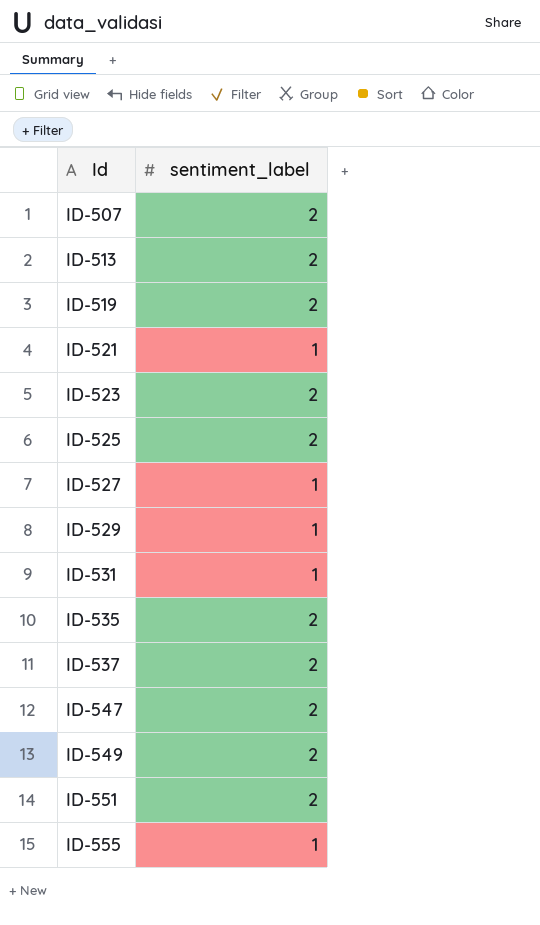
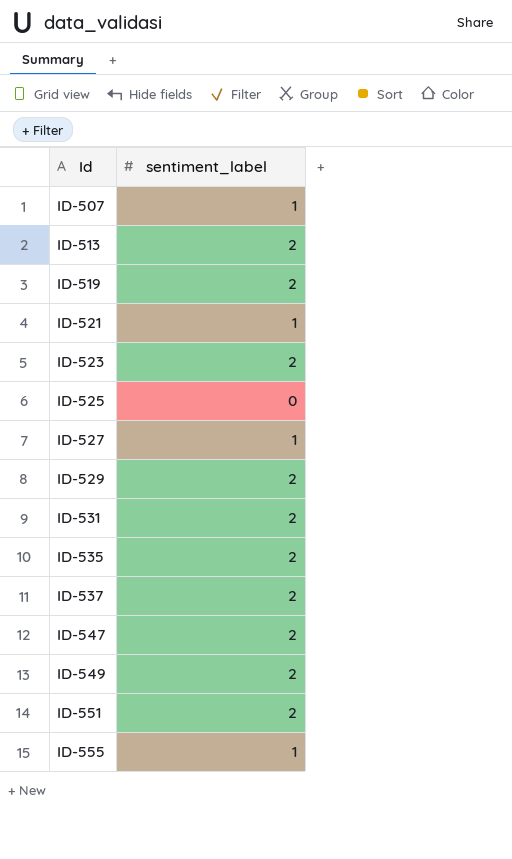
ID-507 | sentiment_label: 2 -> 1
ID-525 | sentiment_label: 2 -> 0
ID-529 | sentiment_label: 1 -> 2
ID-531 | sentiment_label: 1 -> 2

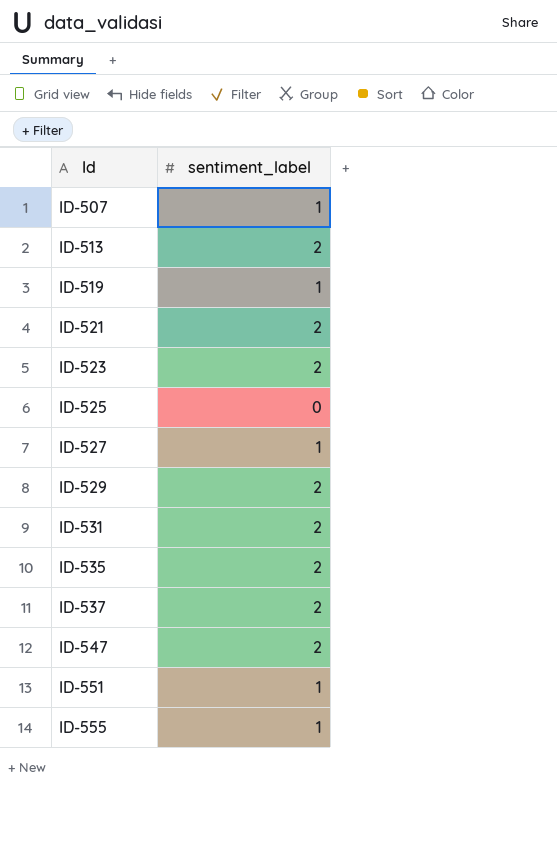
row ID-549: 2 -> none
ID-519 | sentiment_label: 2 -> 1
ID-521 | sentiment_label: 1 -> 2
ID-551 | sentiment_label: 2 -> 1

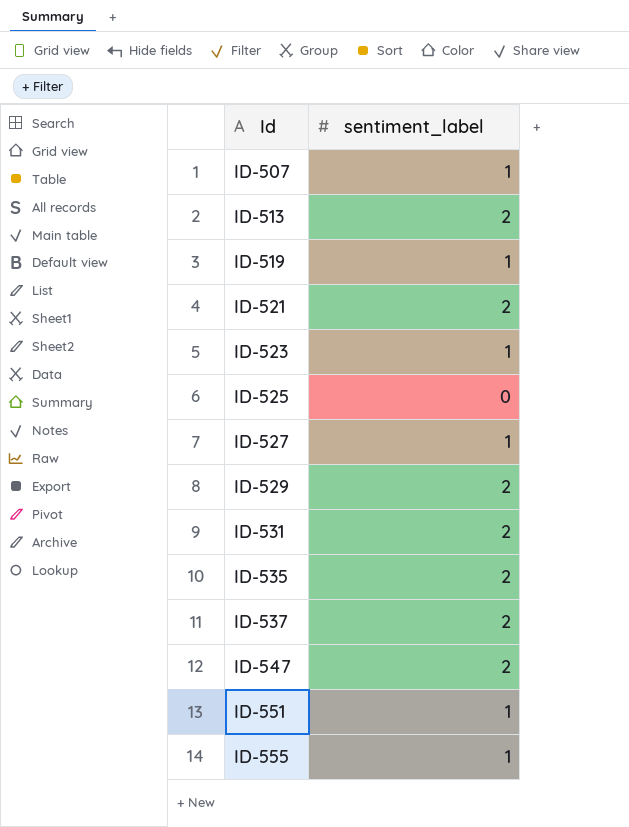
ID-523 | sentiment_label: 2 -> 1

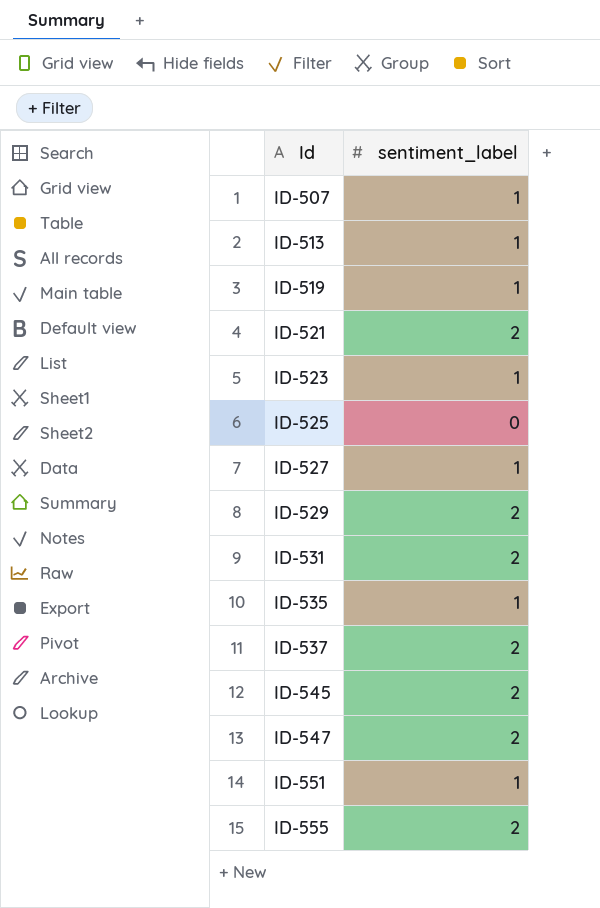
ID-513 | sentiment_label: 2 -> 1
ID-535 | sentiment_label: 2 -> 1
row ID-545: none -> 2
ID-555 | sentiment_label: 1 -> 2

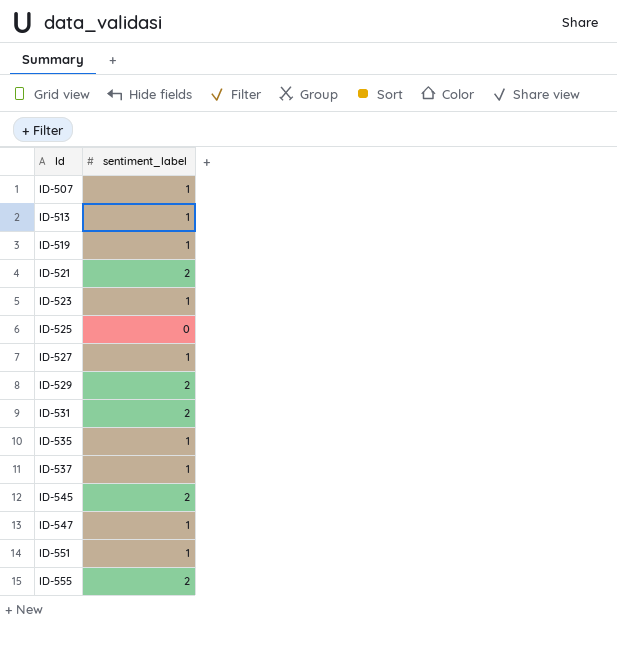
ID-537 | sentiment_label: 2 -> 1
ID-547 | sentiment_label: 2 -> 1

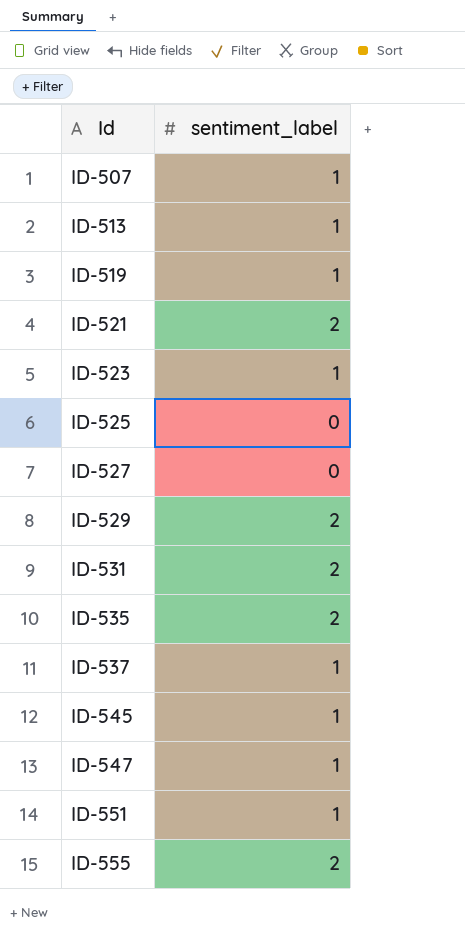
ID-527 | sentiment_label: 1 -> 0
ID-535 | sentiment_label: 1 -> 2
ID-545 | sentiment_label: 2 -> 1

